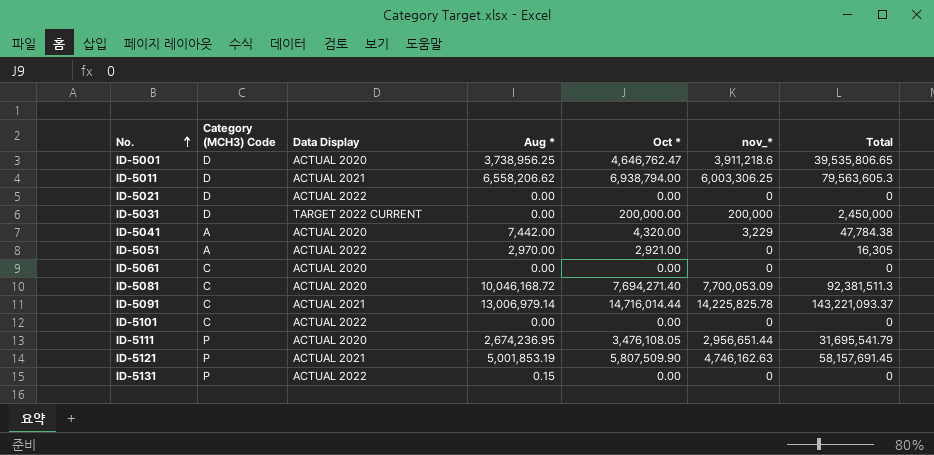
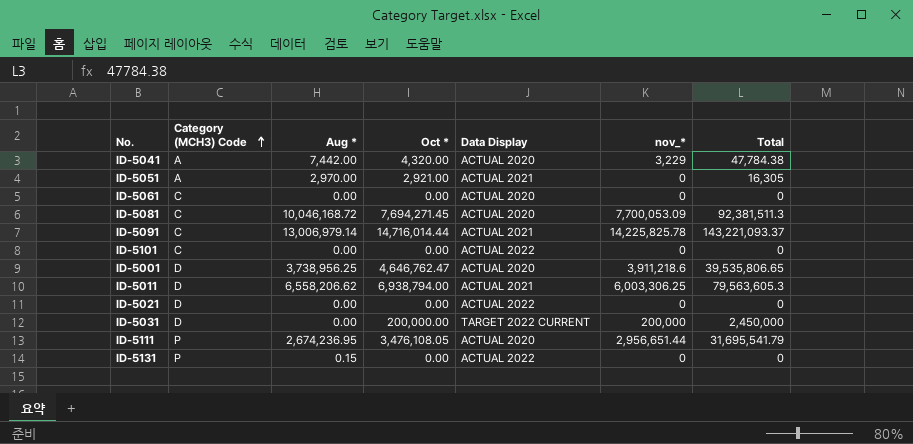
row order: No. ascending -> Category (MCH3) Code ascending
column Data Display | position: 3 -> 5
row ID-5121: P | ACTUAL 2021 | 5,001,853.19 | 5,807,509.90 | 4,746,162.63 | 58,157,691.45 -> none
ID-5051 | Data Display: ACTUAL 2022 -> ACTUAL 2021
ID-5081 | Oct *: 7,694,271.40 -> 7,694,271.45

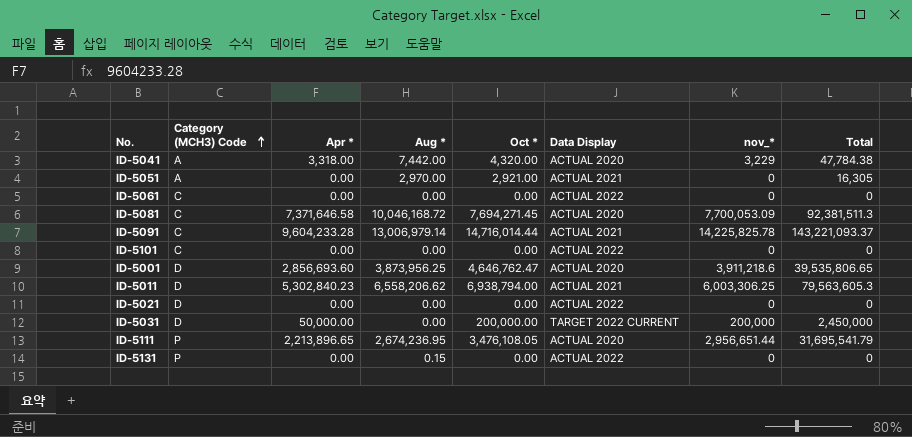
column Apr * | position: none -> 3
ID-5061 | Data Display: ACTUAL 2020 -> ACTUAL 2022
ID-5001 | Aug *: 3,738,956.25 -> 3,873,956.25

